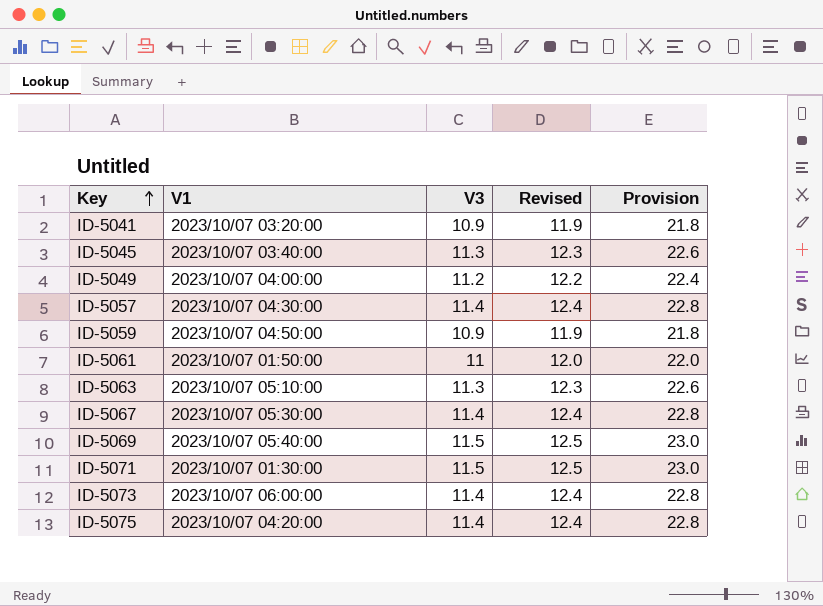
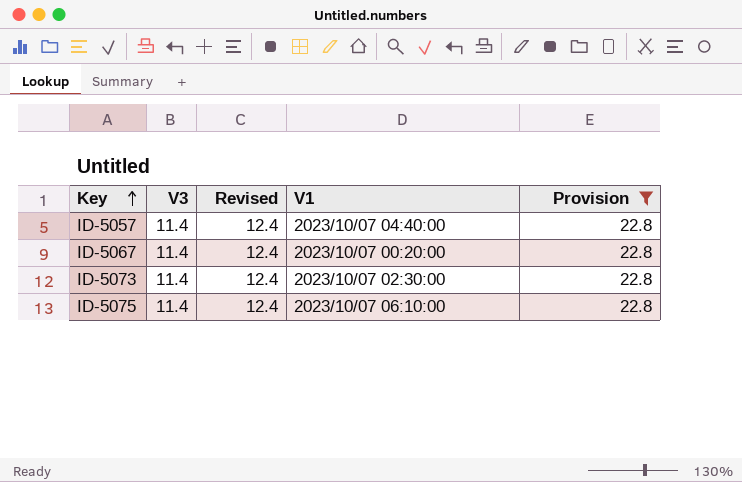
filter: none -> Provision = 22.8
column V1 | position: 2 -> 4
ID-5057 | V1: 2023/10/07 04:30:00 -> 2023/10/07 04:40:00
ID-5067 | V1: 2023/10/07 05:30:00 -> 2023/10/07 00:20:00
ID-5073 | V1: 2023/10/07 06:00:00 -> 2023/10/07 02:30:00
ID-5075 | V1: 2023/10/07 04:20:00 -> 2023/10/07 06:10:00

